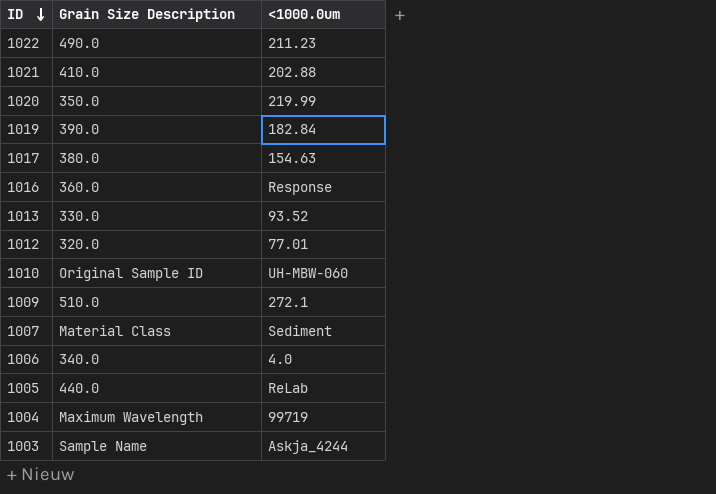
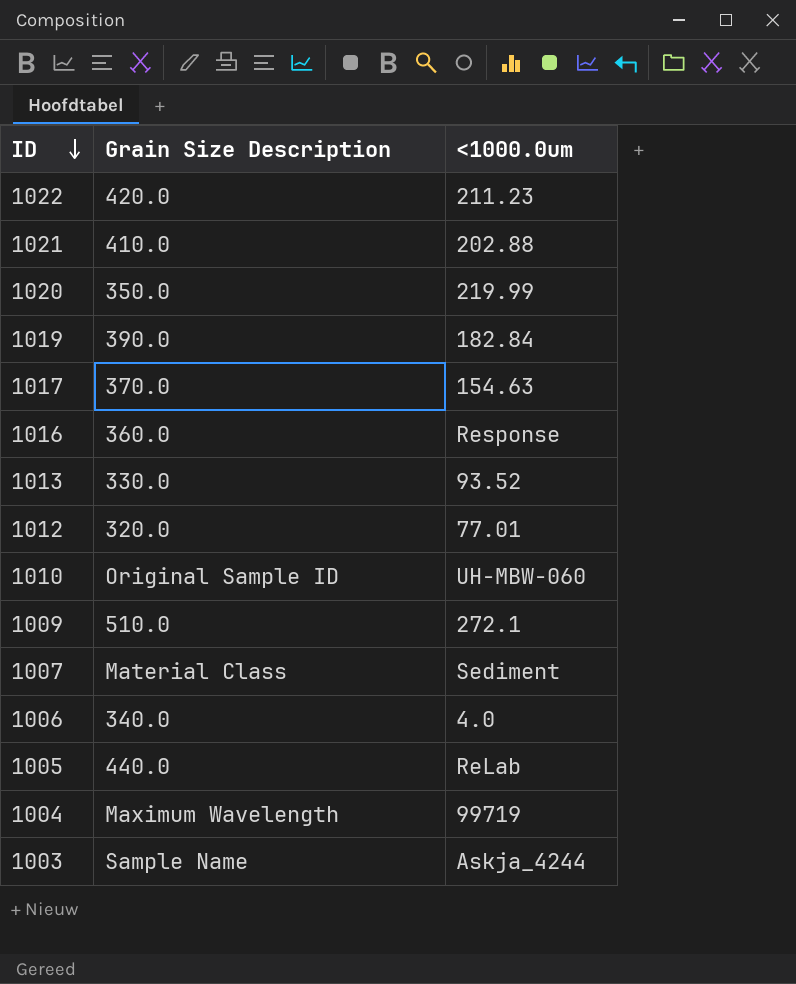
1022 | Grain Size Description: 490.0 -> 420.0
1017 | Grain Size Description: 380.0 -> 370.0

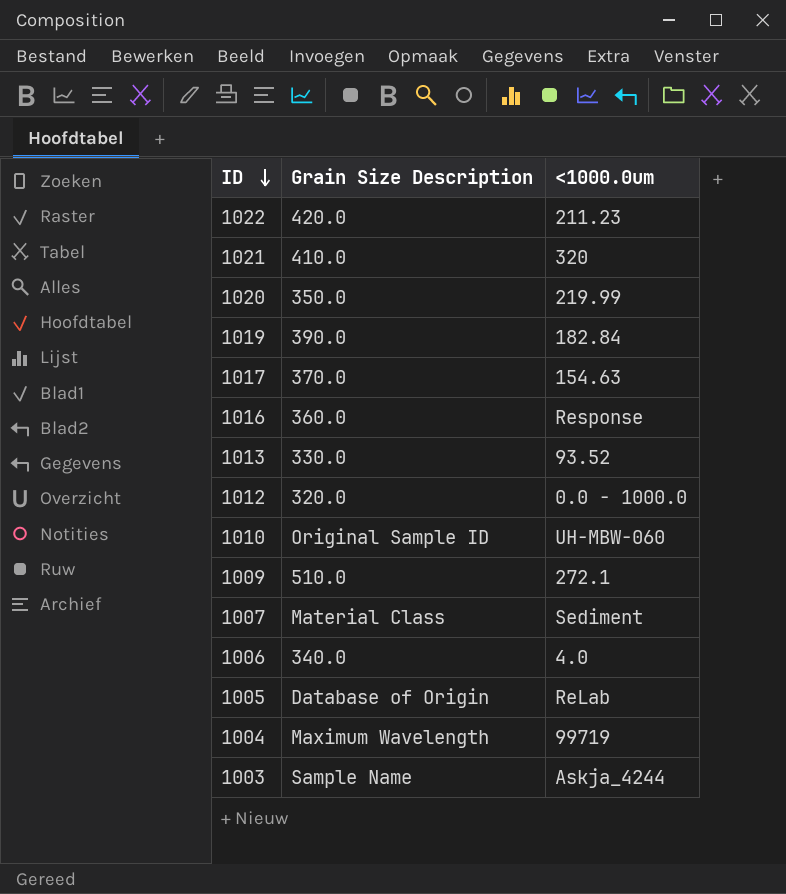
1021 | <1000.0um: 202.88 -> 320
1012 | <1000.0um: 77.01 -> 0.0 - 1000.0
1005 | Grain Size Description: 440.0 -> Database of Origin

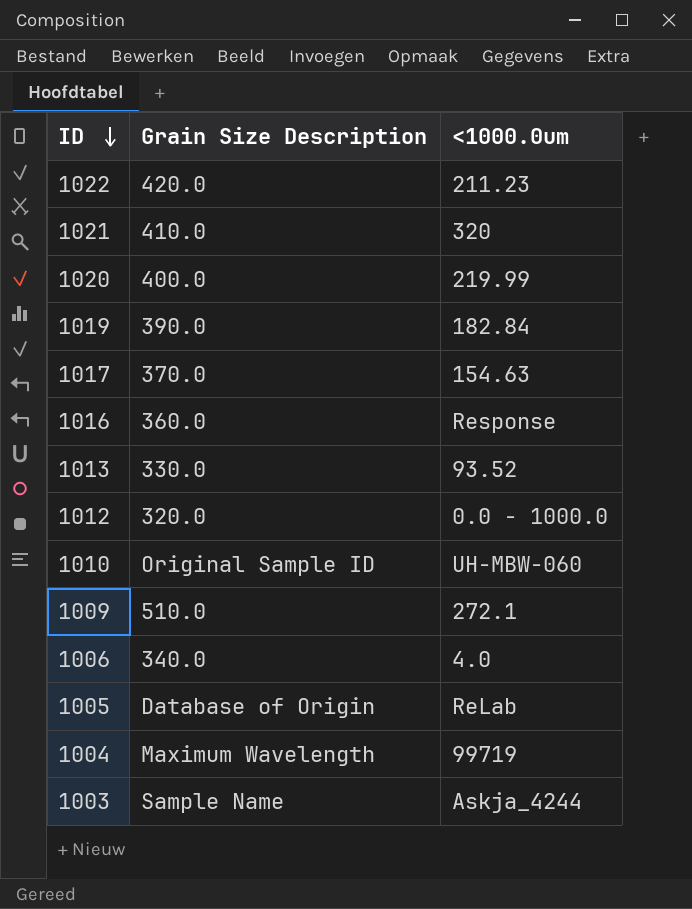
row 1007: Material Class | Sediment -> none
1020 | Grain Size Description: 350.0 -> 400.0

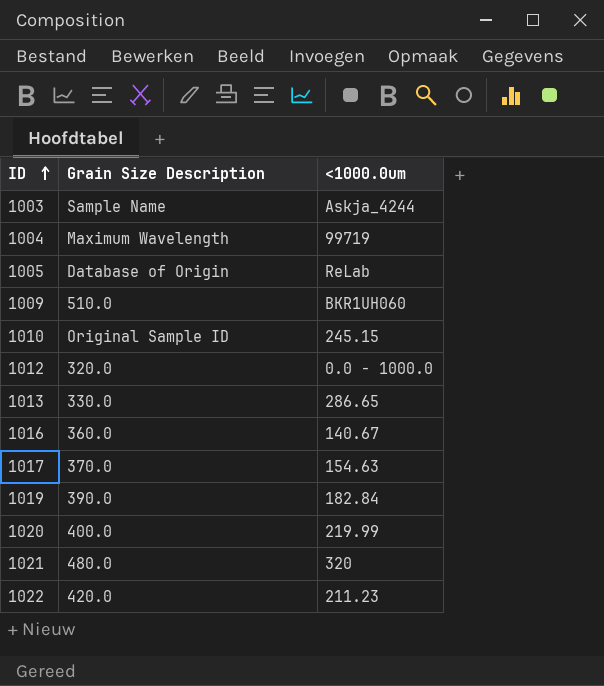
row order: ID descending -> ID ascending
row 1006: 340.0 | 4.0 -> none
1009 | <1000.0um: 272.1 -> BKR1UH060
1010 | <1000.0um: UH-MBW-060 -> 245.15
1013 | <1000.0um: 93.52 -> 286.65
1016 | <1000.0um: Response -> 140.67
1021 | Grain Size Description: 410.0 -> 480.0

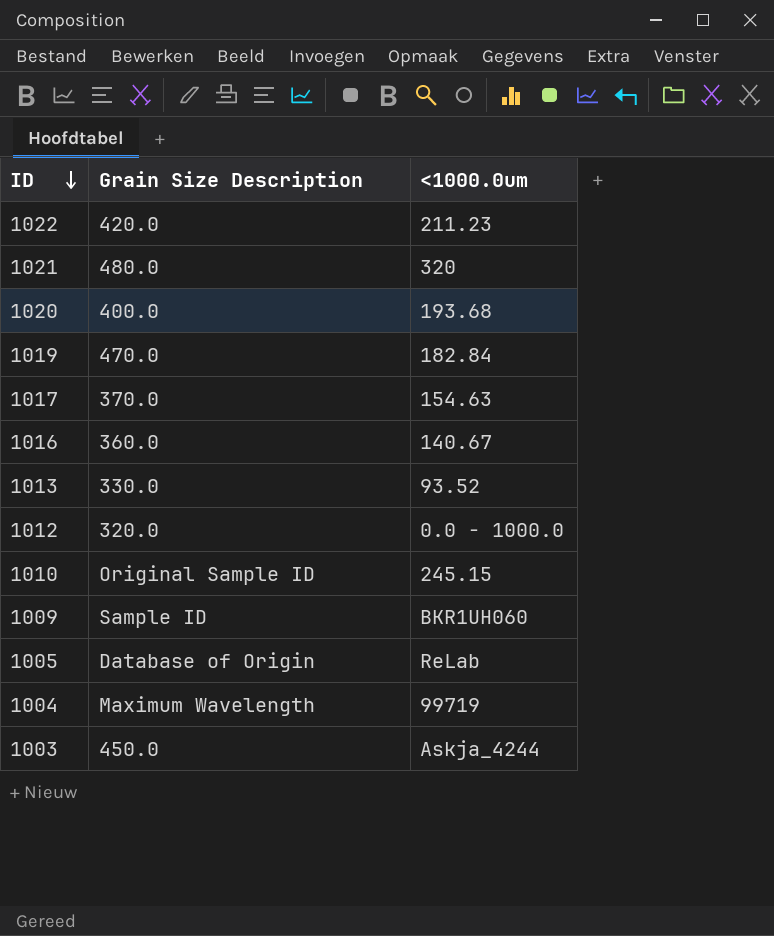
row order: ID ascending -> ID descending
1020 | <1000.0um: 219.99 -> 193.68
1019 | Grain Size Description: 390.0 -> 470.0
1013 | <1000.0um: 286.65 -> 93.52
1009 | Grain Size Description: 510.0 -> Sample ID
1003 | Grain Size Description: Sample Name -> 450.0

